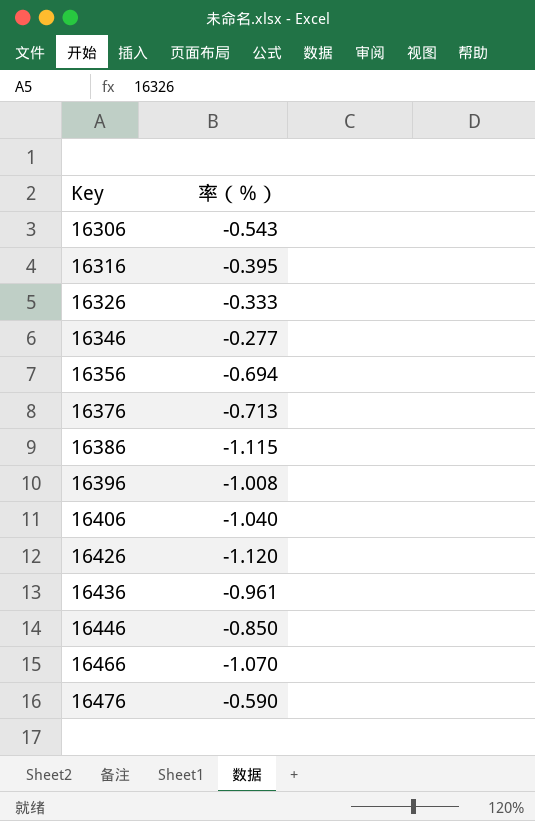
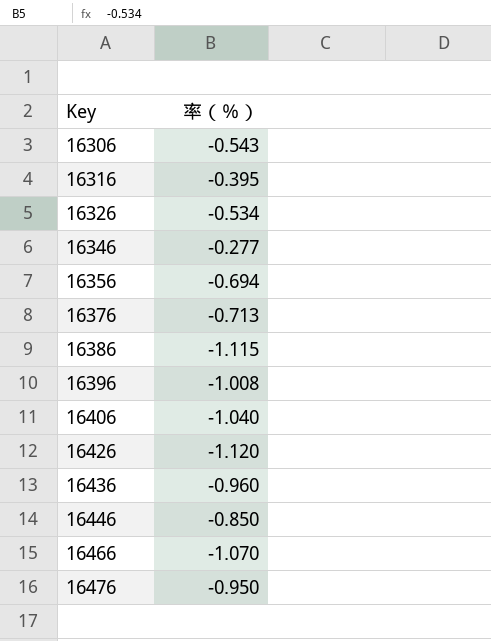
16326 | 率（％）: -0.333 -> -0.534
16436 | 率（％）: -0.961 -> -0.960
16476 | 率（％）: -0.590 -> -0.950

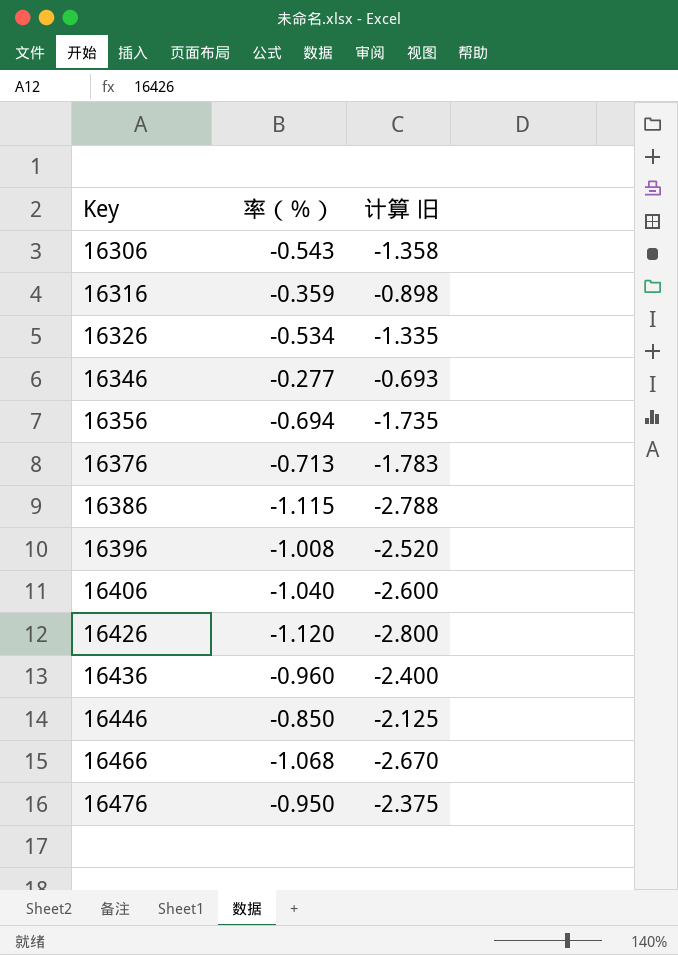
column 计算 旧 | formula: none -> [率（％）] * 2.5
16316 | 率（％）: -0.395 -> -0.359
16466 | 率（％）: -1.070 -> -1.068

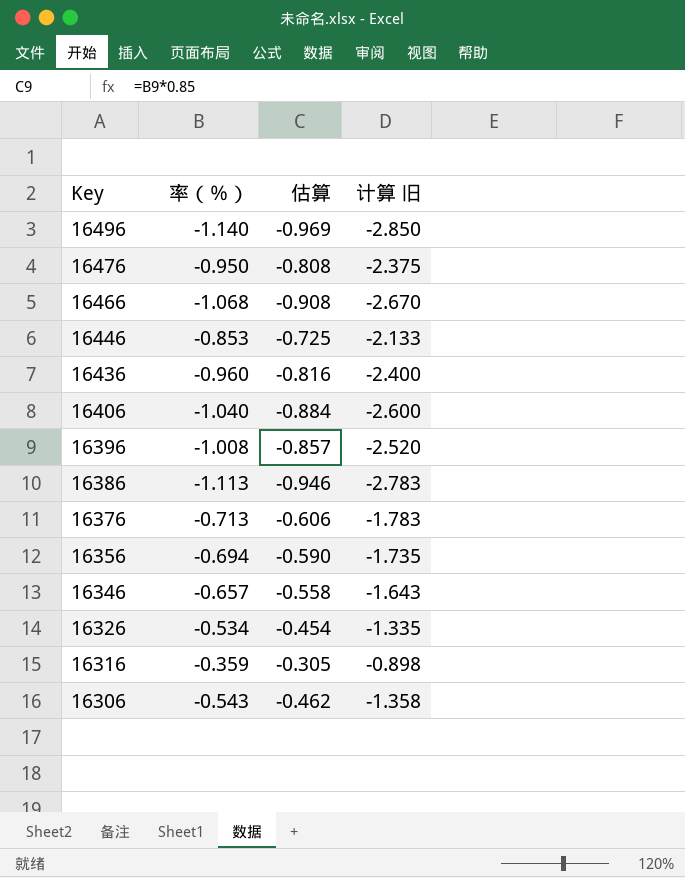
row order: Key ascending -> Key descending
column 估算 | formula: none -> [率（％）] * 0.85
row 16426: -1.120 | -2.800 -> none
row 16496: none -> -1.140 | -0.969 | -2.850
16446 | 率（％）: -0.850 -> -0.853
16446 | 计算 旧: -2.125 -> -2.133
16386 | 率（％）: -1.115 -> -1.113
16386 | 计算 旧: -2.788 -> -2.783
16346 | 率（％）: -0.277 -> -0.657
16346 | 计算 旧: -0.693 -> -1.643

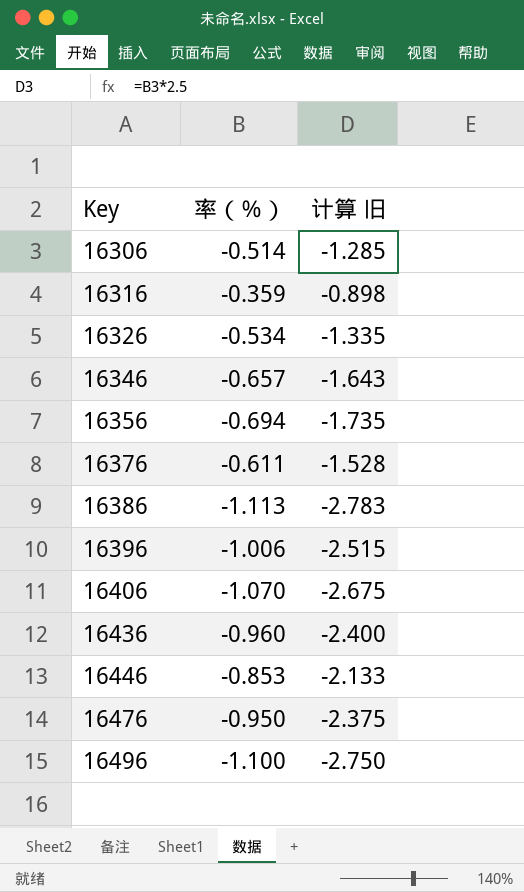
row order: Key descending -> Key ascending
column 估算 | formula: [率（％）] * 0.85 -> none
row 16466: -1.068 | -0.908 | -2.670 -> none
16306 | 率（％）: -0.543 -> -0.514
16306 | 计算 旧: -1.358 -> -1.285
16376 | 率（％）: -0.713 -> -0.611
16376 | 计算 旧: -1.783 -> -1.528
16396 | 率（％）: -1.008 -> -1.006
16396 | 计算 旧: -2.520 -> -2.515
16406 | 率（％）: -1.040 -> -1.070
16406 | 计算 旧: -2.600 -> -2.675
16496 | 率（％）: -1.140 -> -1.100
16496 | 计算 旧: -2.850 -> -2.750

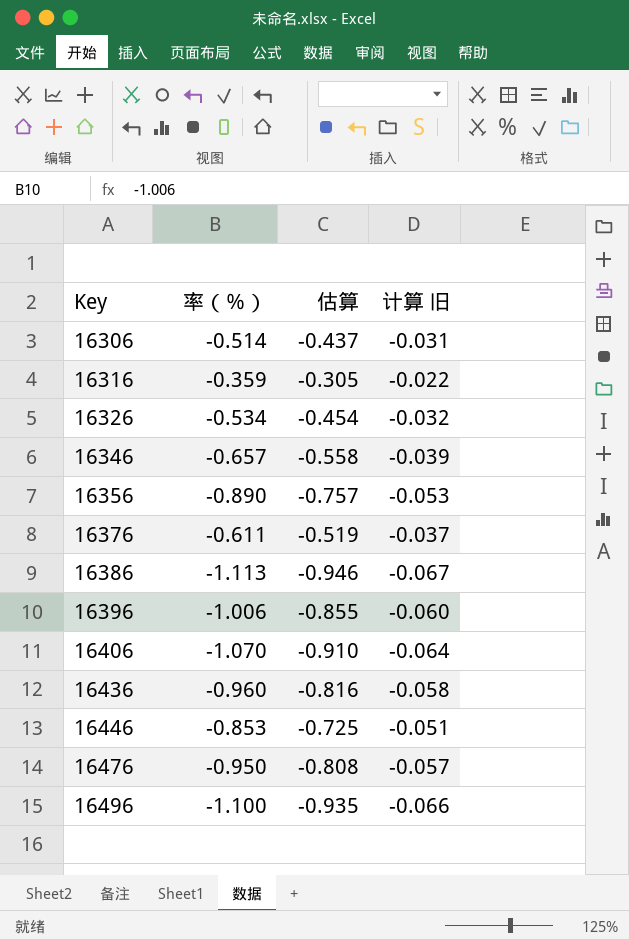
column 估算 | formula: none -> [率（％）] * 0.85
column 计算 旧 | formula: [率（％）] * 2.5 -> [率（％）] * 0.06
16356 | 率（％）: -0.694 -> -0.890

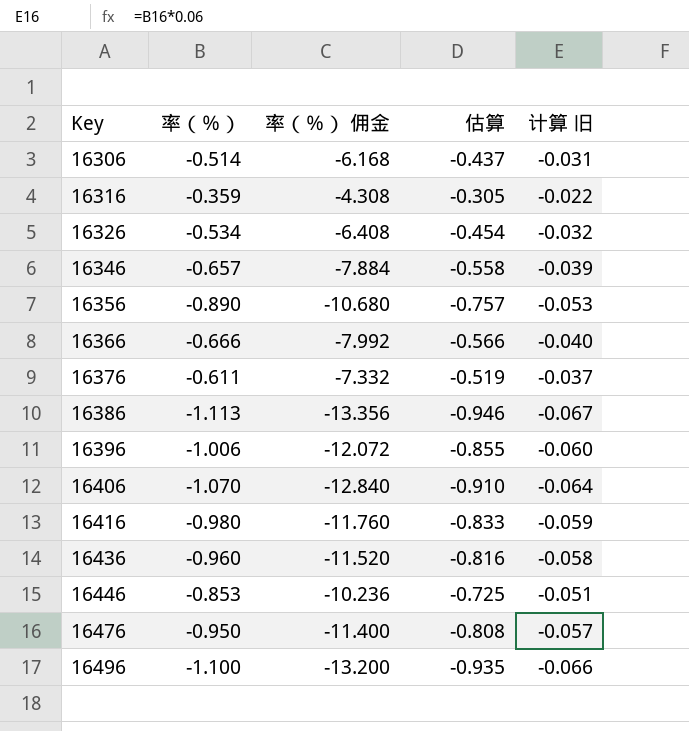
column 率（％） 佣金 | formula: none -> [率（％）] * 12
row 16366: none -> -0.666 | -7.992 | -0.566 | -0.040
row 16416: none -> -0.980 | -11.760 | -0.833 | -0.059

